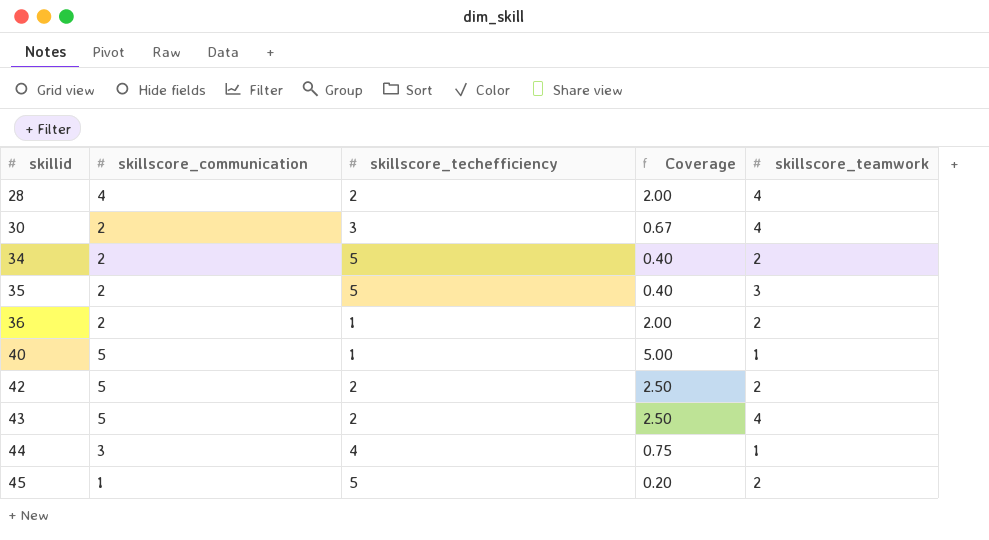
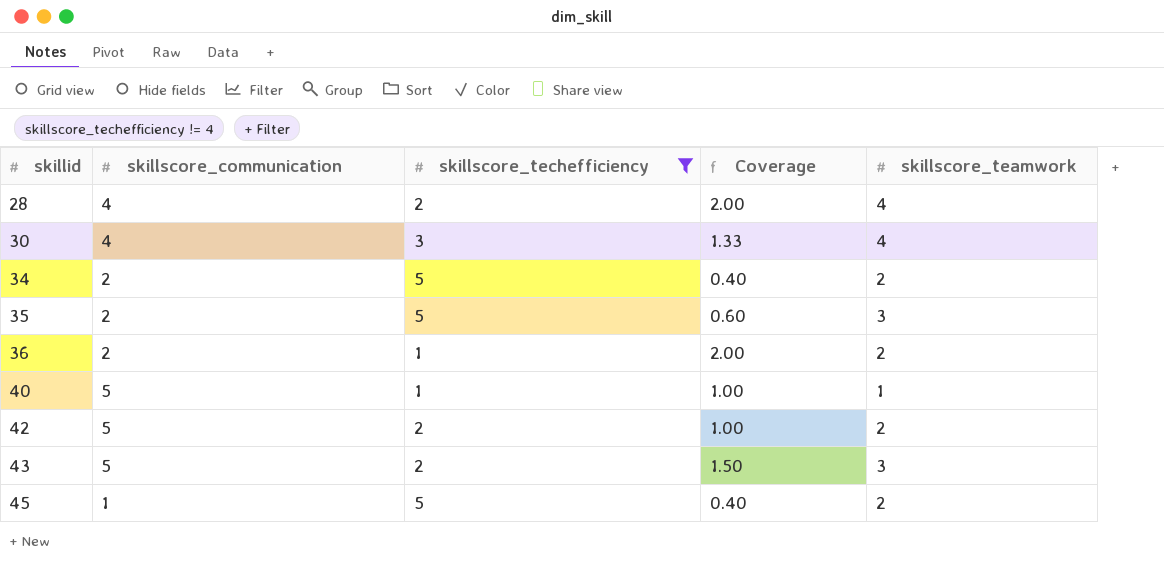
filter: none -> skillscore_techefficiency != 4
column Coverage | formula: [skillscore_communication] / [skillscore_techefficiency] -> [skillscore_teamwork] / [skillscore_techefficiency]
30 | skillscore_communication: 2 -> 4
43 | skillscore_teamwork: 4 -> 3

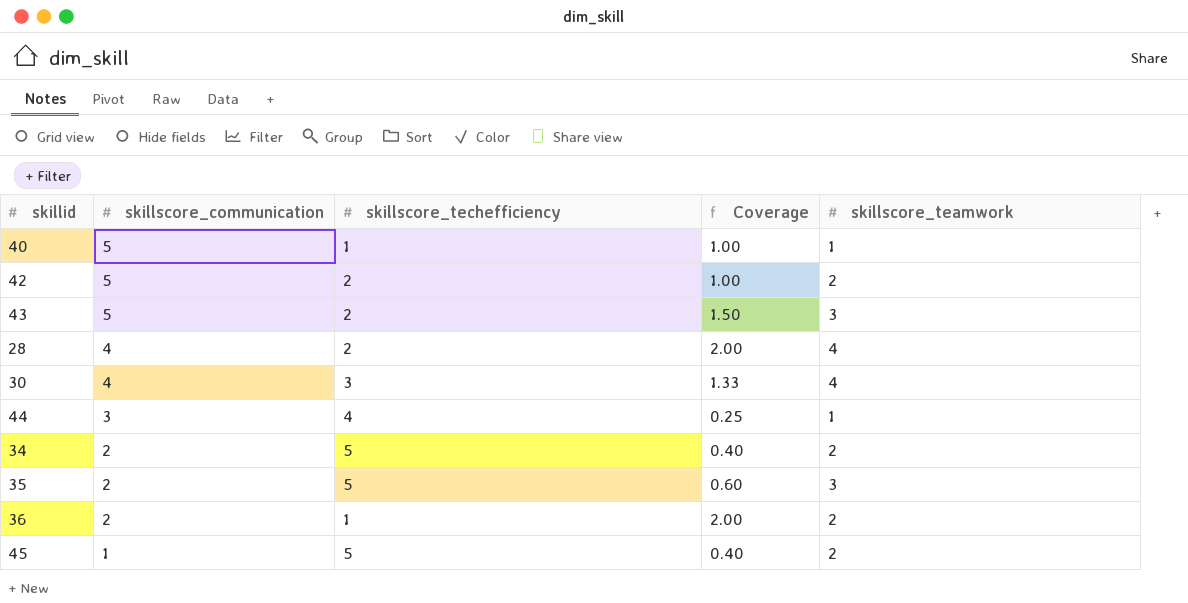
filter: skillscore_techefficiency != 4 -> none
row order: skillid ascending -> skillscore_communication descending

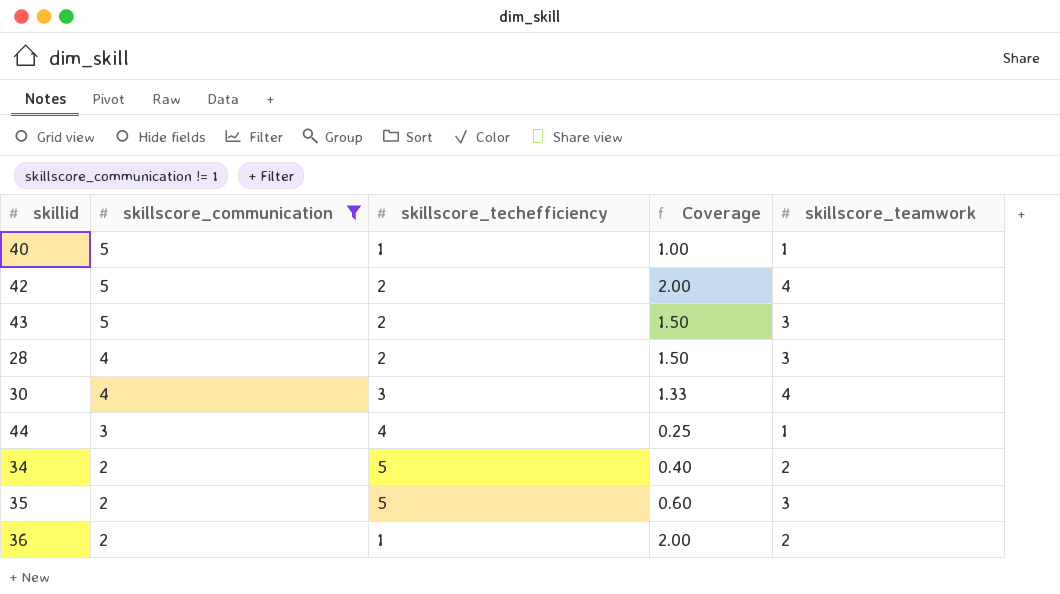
filter: none -> skillscore_communication != 1
42 | Coverage: 1.00 -> 2.00
42 | skillscore_teamwork: 2 -> 4
28 | Coverage: 2.00 -> 1.50
28 | skillscore_teamwork: 4 -> 3

